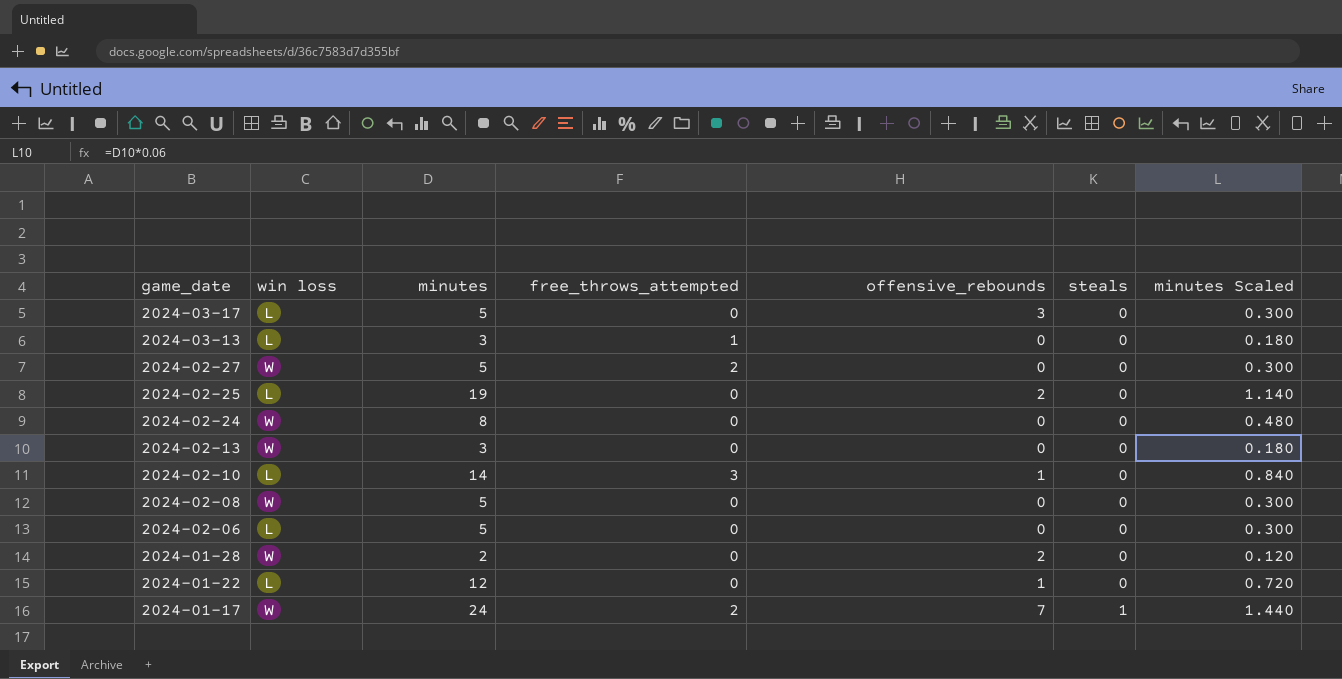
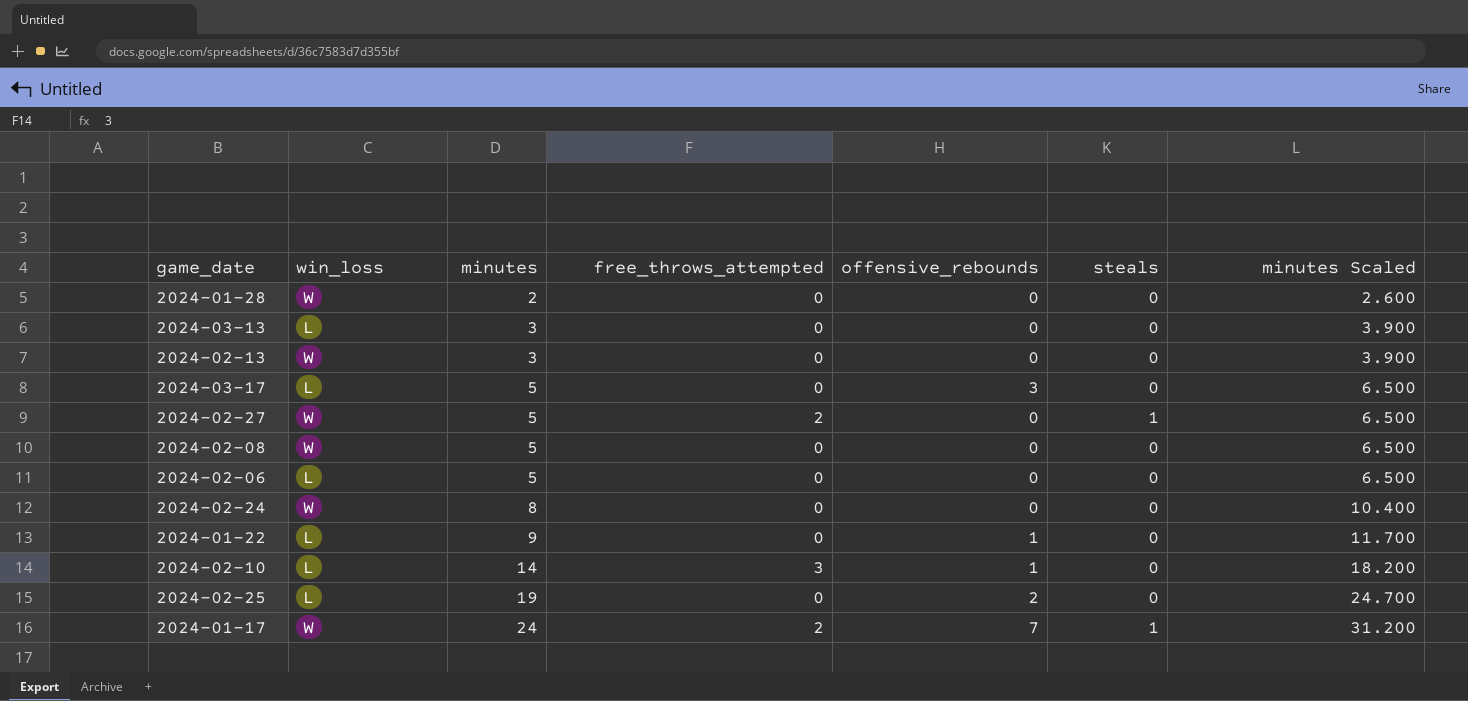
row order: game_date descending -> minutes ascending
column name: win loss -> win_loss
column minutes Scaled | formula: [minutes] * 0.06 -> [minutes] * 1.3
2024-01-28 | offensive_rebounds: 2 -> 0
2024-03-13 | free_throws_attempted: 1 -> 0
2024-02-27 | steals: 0 -> 1
2024-01-22 | minutes: 12 -> 9

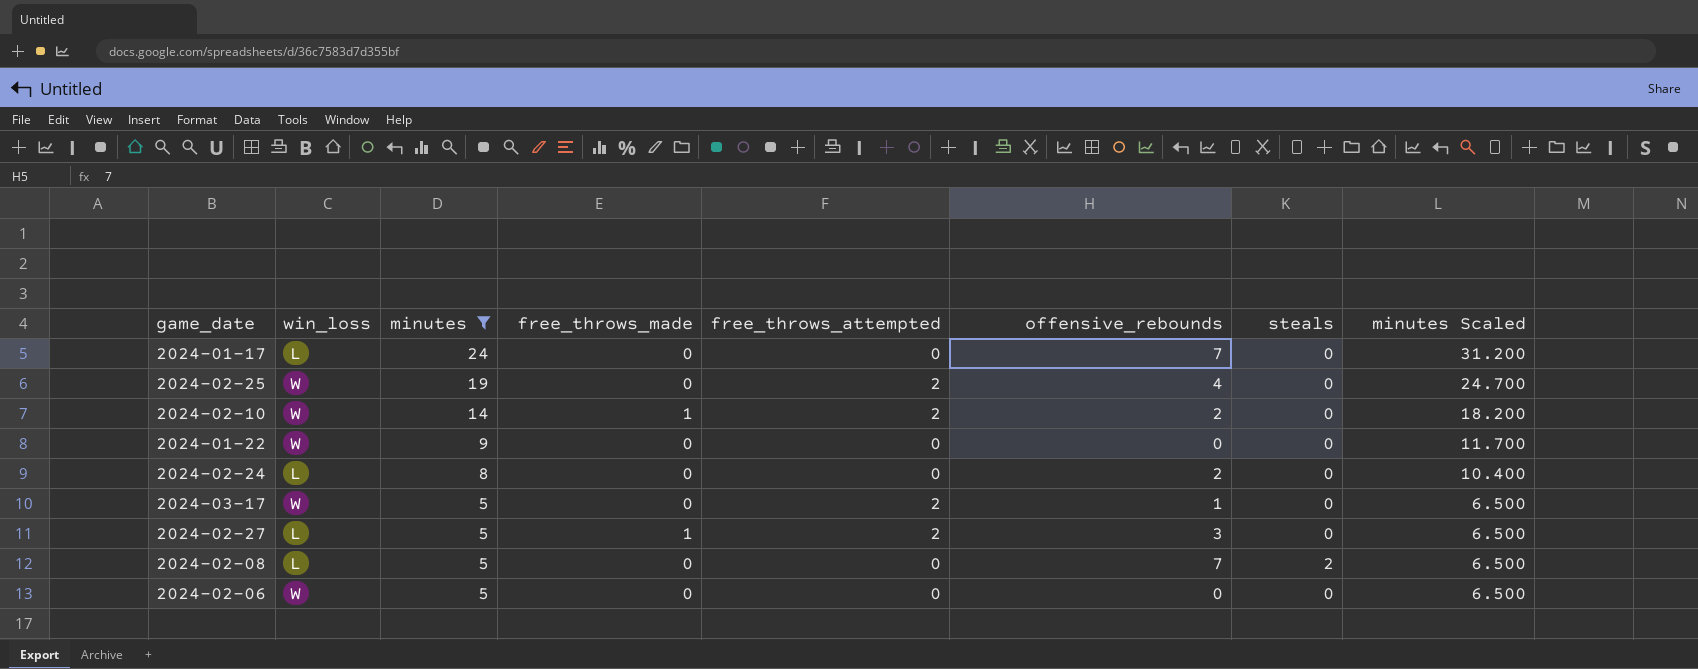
filter: none -> minutes >= 5
row order: minutes ascending -> minutes descending
column free_throws_made | position: none -> 4
2024-01-17 | win_loss: W -> L
2024-01-17 | free_throws_attempted: 2 -> 0
2024-01-17 | steals: 1 -> 0
2024-02-25 | win_loss: L -> W
2024-02-25 | free_throws_attempted: 0 -> 2
2024-02-25 | offensive_rebounds: 2 -> 4
2024-02-10 | win_loss: L -> W
2024-02-10 | free_throws_attempted: 3 -> 2
2024-02-10 | offensive_rebounds: 1 -> 2
2024-01-22 | win_loss: L -> W
2024-01-22 | offensive_rebounds: 1 -> 0
2024-02-24 | win_loss: W -> L
2024-02-24 | offensive_rebounds: 0 -> 2
2024-03-17 | win_loss: L -> W
2024-03-17 | free_throws_attempted: 0 -> 2
2024-03-17 | offensive_rebounds: 3 -> 1
2024-02-27 | win_loss: W -> L
2024-02-27 | offensive_rebounds: 0 -> 3
2024-02-27 | steals: 1 -> 0
2024-02-08 | win_loss: W -> L
2024-02-08 | offensive_rebounds: 0 -> 7
2024-02-08 | steals: 0 -> 2
2024-02-06 | win_loss: L -> W

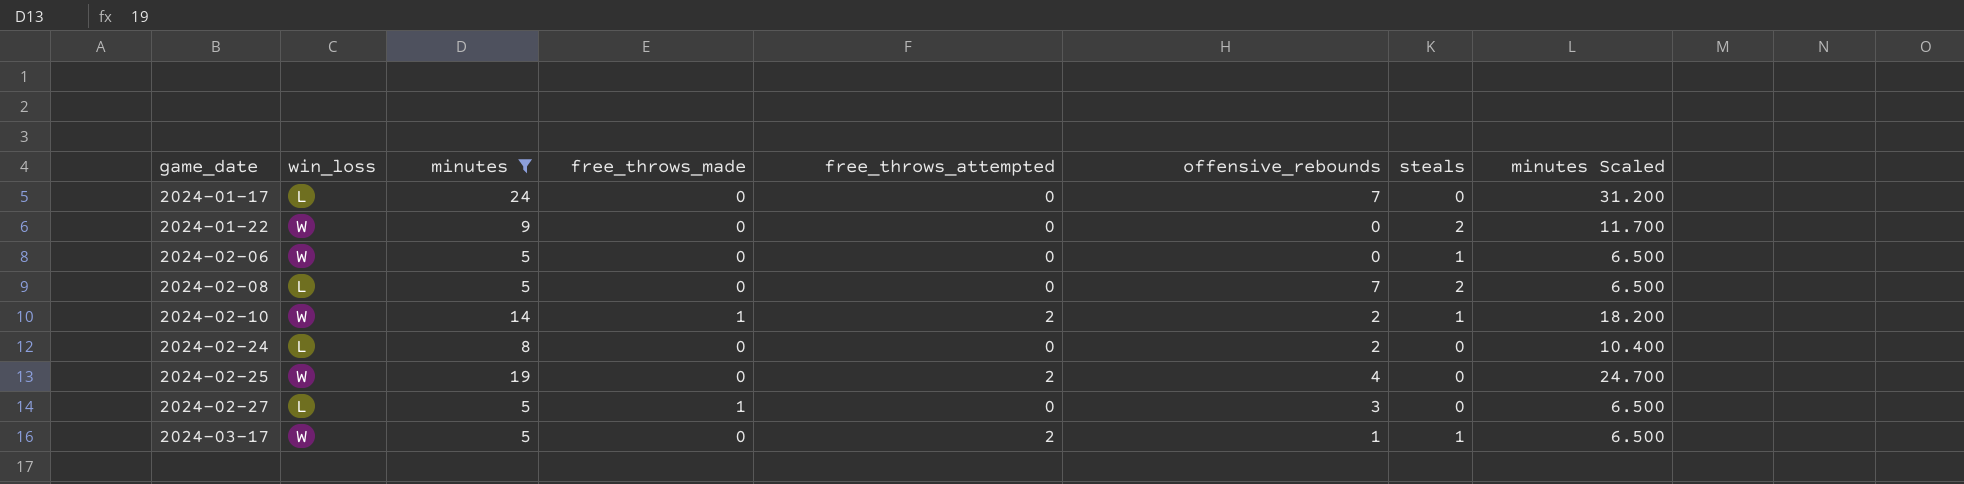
row order: minutes descending -> game_date ascending
2024-01-22 | steals: 0 -> 2
2024-02-06 | steals: 0 -> 1
2024-02-10 | steals: 0 -> 1
2024-02-27 | free_throws_attempted: 2 -> 0
2024-03-17 | steals: 0 -> 1

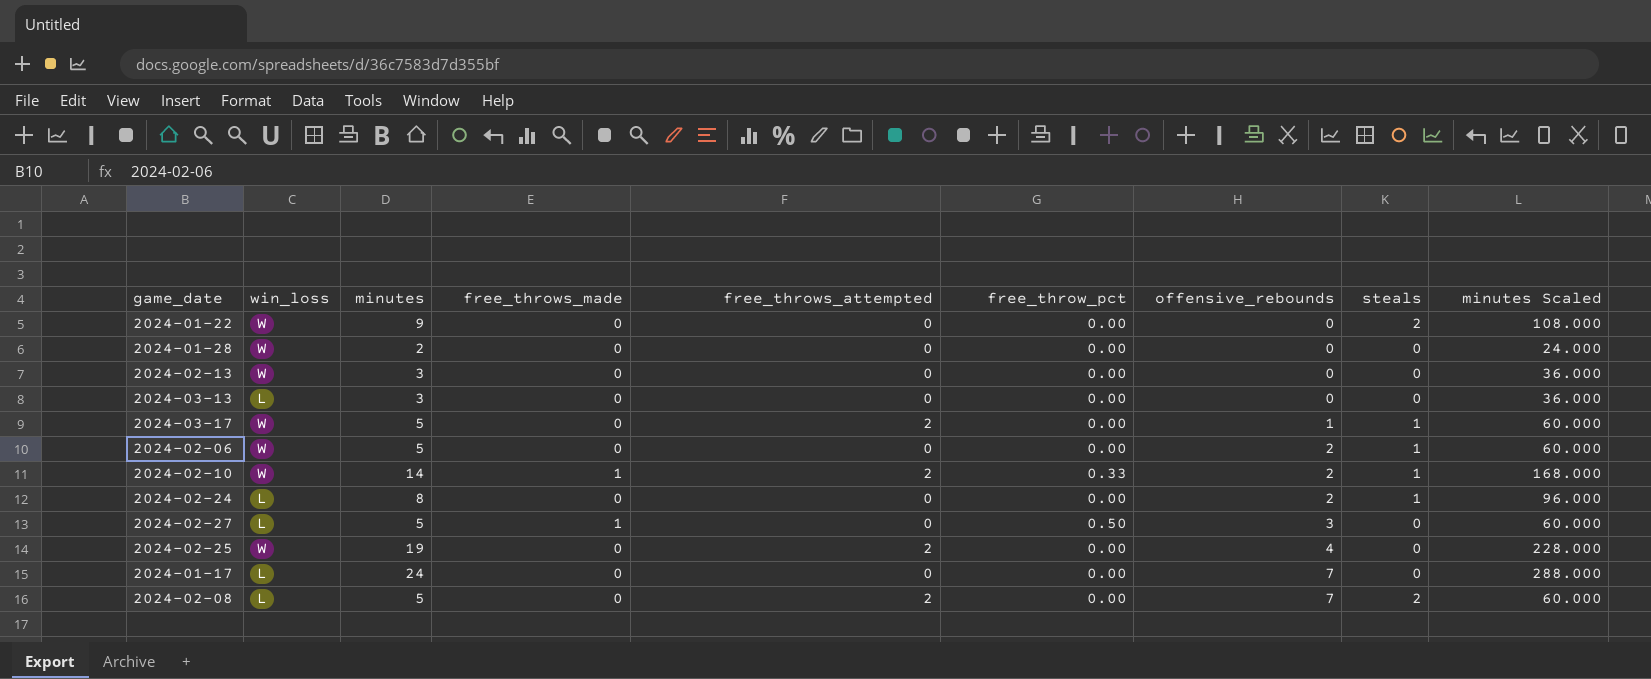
filter: minutes >= 5 -> none
row order: game_date ascending -> offensive_rebounds ascending
column free_throw_pct | position: none -> 6
column minutes Scaled | formula: [minutes] * 1.3 -> [minutes] * 12
2024-02-06 | offensive_rebounds: 0 -> 2
2024-02-24 | steals: 0 -> 1
2024-02-08 | free_throws_attempted: 0 -> 2

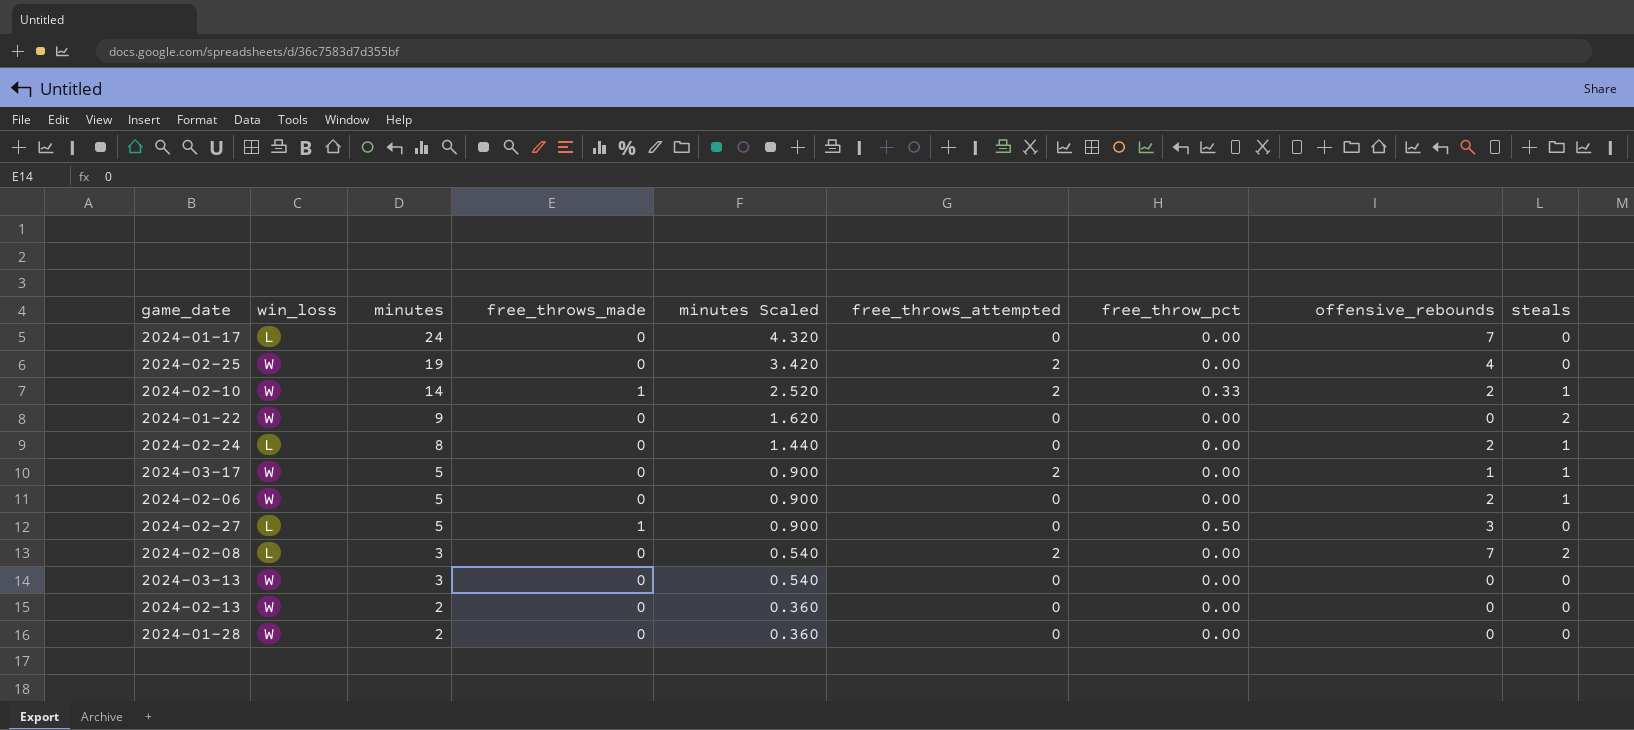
row order: offensive_rebounds ascending -> minutes descending
column minutes Scaled | formula: [minutes] * 12 -> [minutes] * 0.18
column minutes Scaled | position: 9 -> 5
2024-02-08 | minutes: 5 -> 3
2024-03-13 | win_loss: L -> W
2024-02-13 | minutes: 3 -> 2

